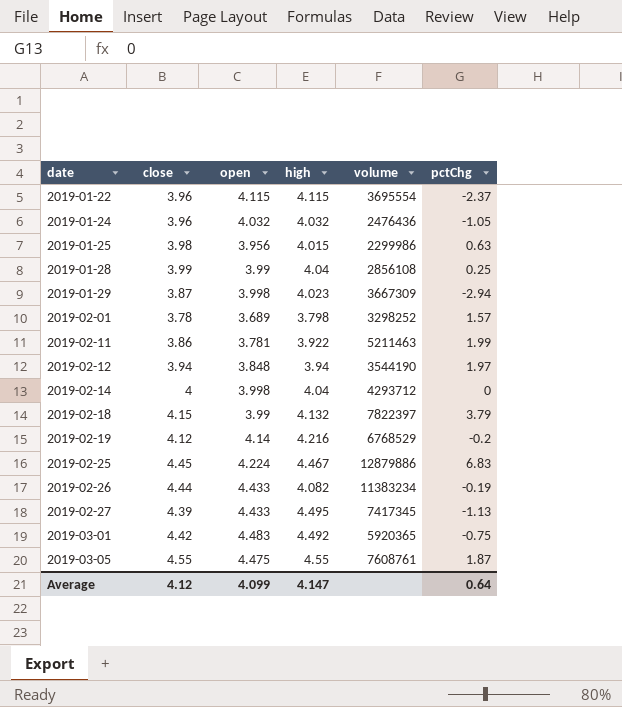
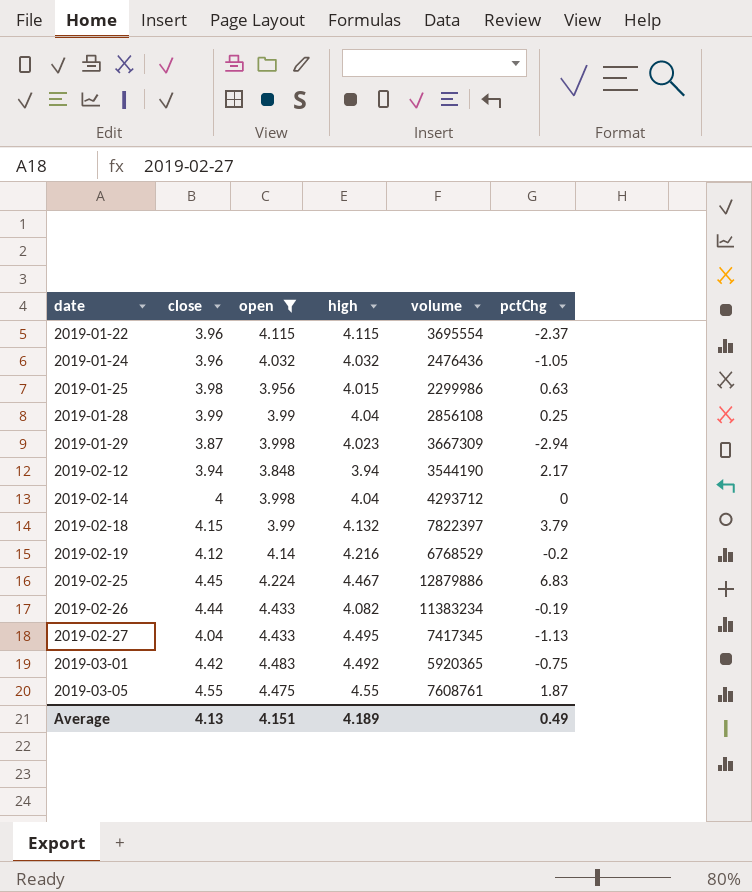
filter: none -> open >= 3.848
2019-02-12 | pctChg: 1.97 -> 2.17
2019-02-27 | close: 4.39 -> 4.04
Average | close: 4.12 -> 4.13
Average | open: 4.099 -> 4.151
Average | high: 4.147 -> 4.189
Average | pctChg: 0.64 -> 0.49

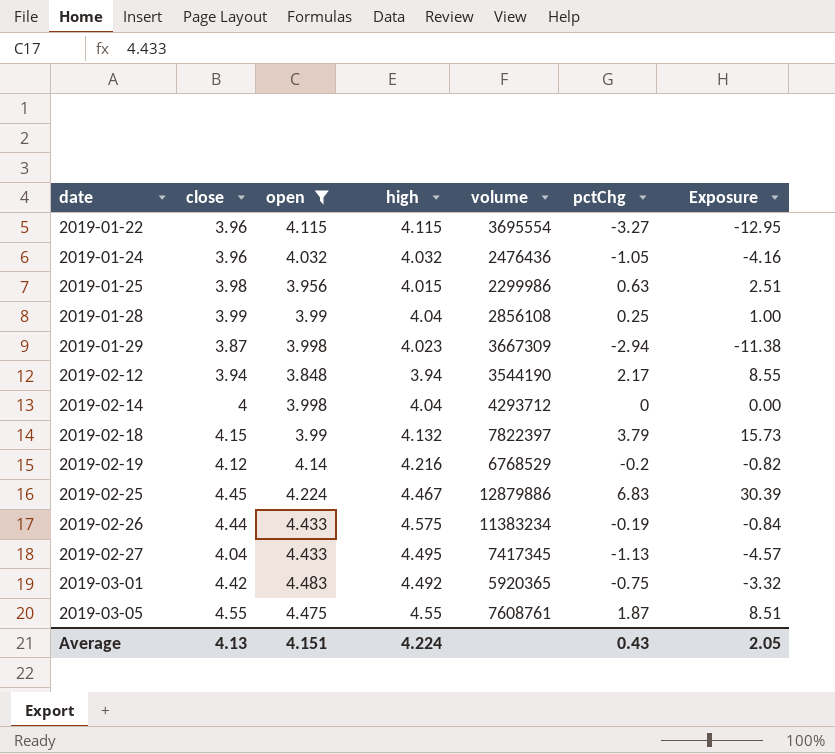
column Exposure | formula: none -> [close] * [pctChg]
2019-01-22 | pctChg: -2.37 -> -3.27
2019-02-26 | high: 4.082 -> 4.575
Average | high: 4.189 -> 4.224
Average | pctChg: 0.49 -> 0.43

